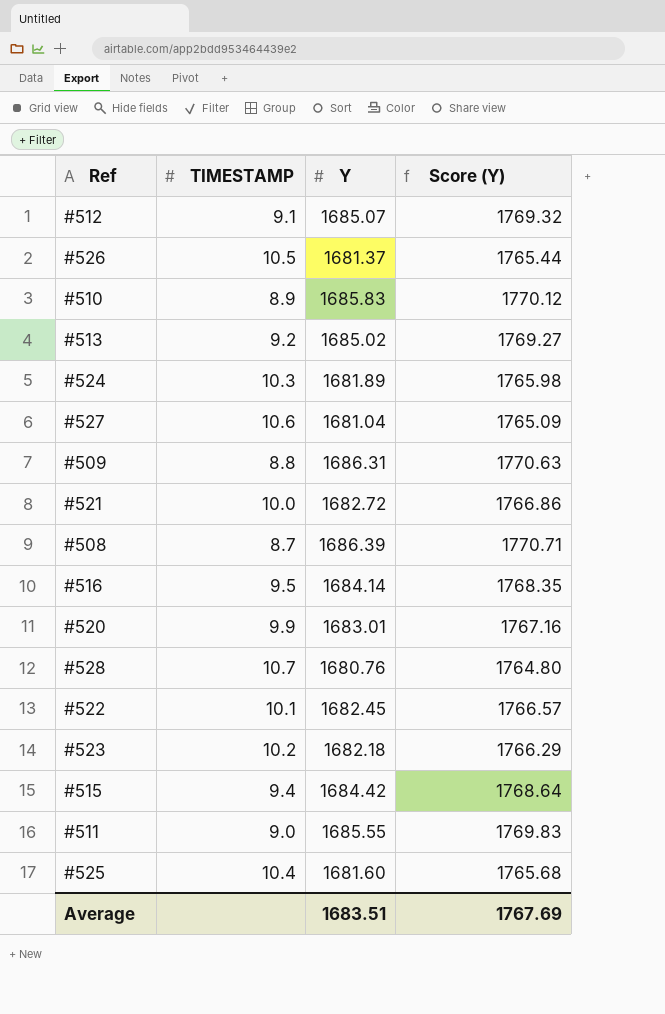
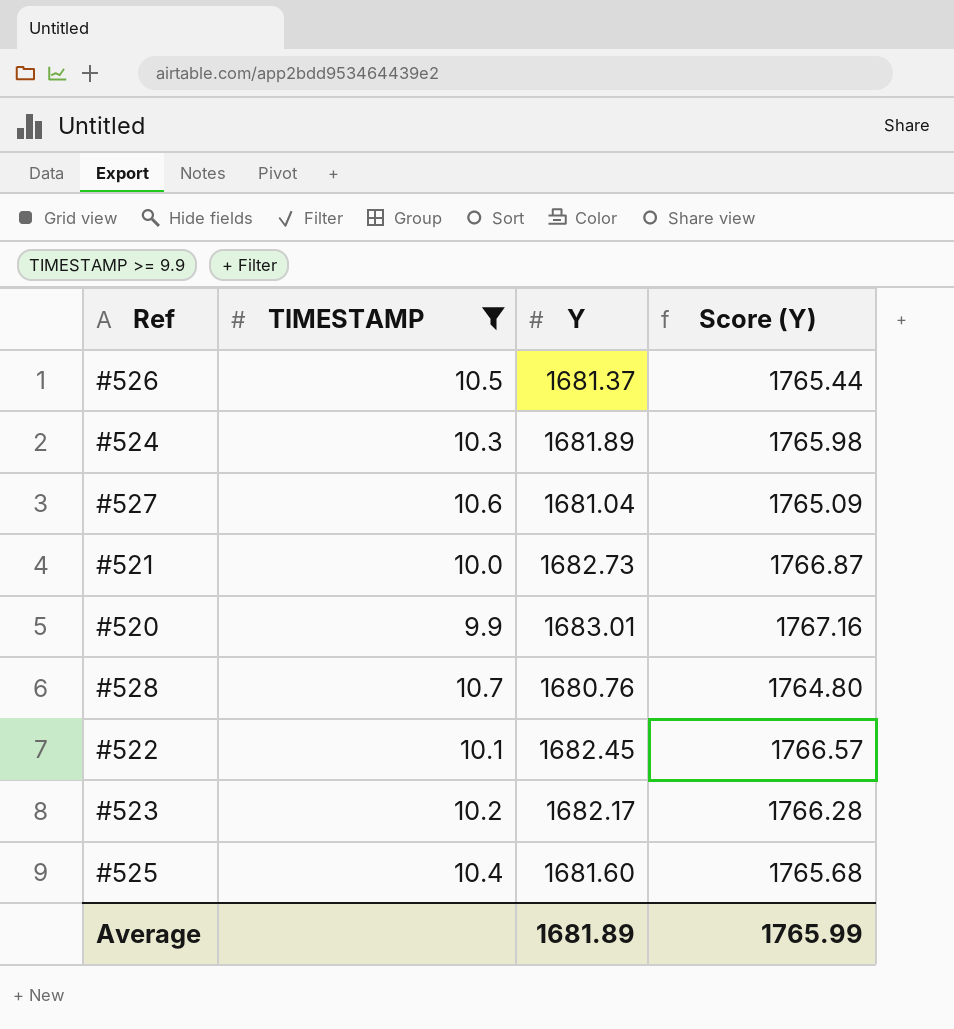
filter: none -> TIMESTAMP >= 9.9
#521 | Y: 1682.72 -> 1682.73
#521 | Score (Y): 1766.86 -> 1766.87
#523 | Y: 1682.18 -> 1682.17
#523 | Score (Y): 1766.29 -> 1766.28
Average | Y: 1683.51 -> 1681.89
Average | Score (Y): 1767.69 -> 1765.99

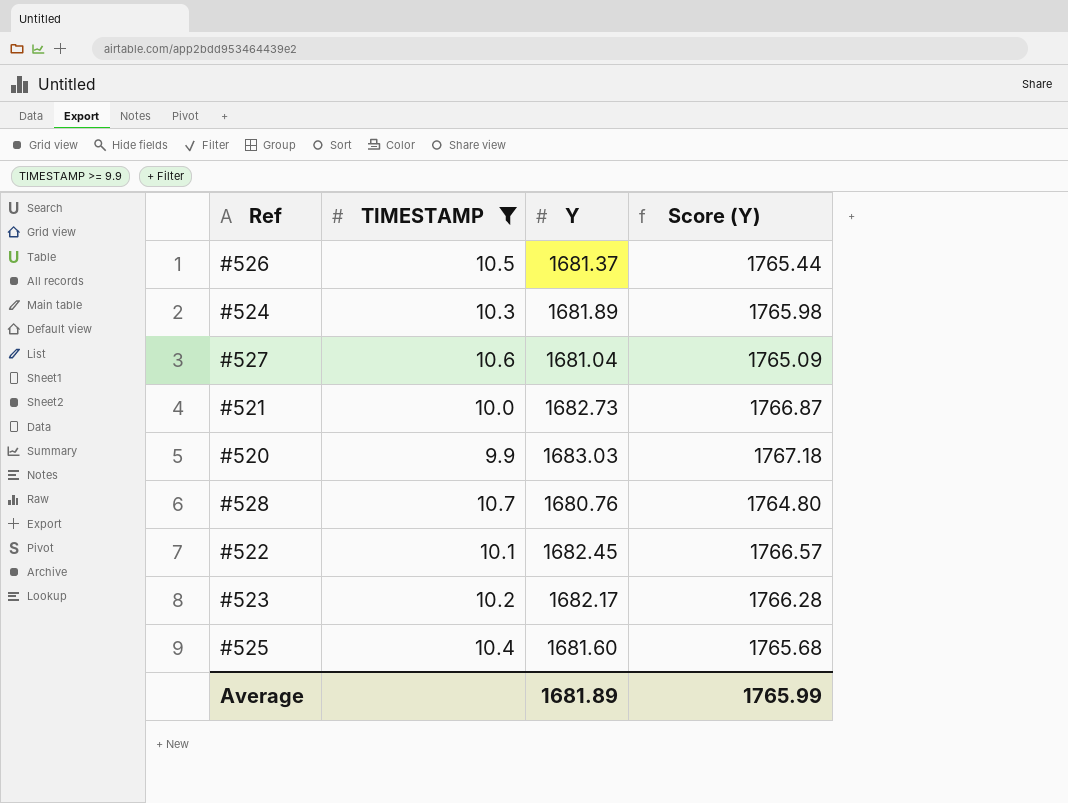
#520 | Y: 1683.01 -> 1683.03
#520 | Score (Y): 1767.16 -> 1767.18

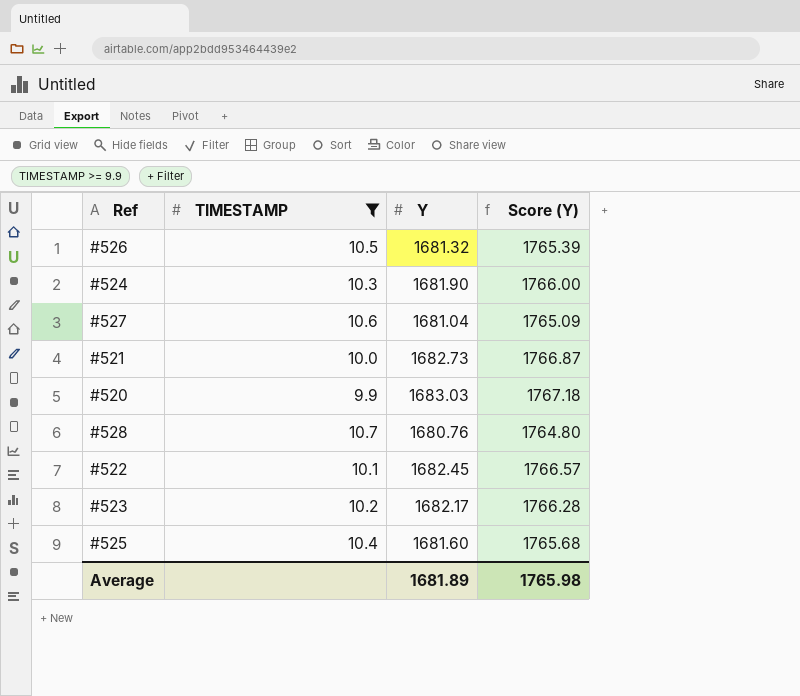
#526 | Y: 1681.37 -> 1681.32
#526 | Score (Y): 1765.44 -> 1765.39
#524 | Y: 1681.89 -> 1681.90
#524 | Score (Y): 1765.98 -> 1766.00
Average | Score (Y): 1765.99 -> 1765.98

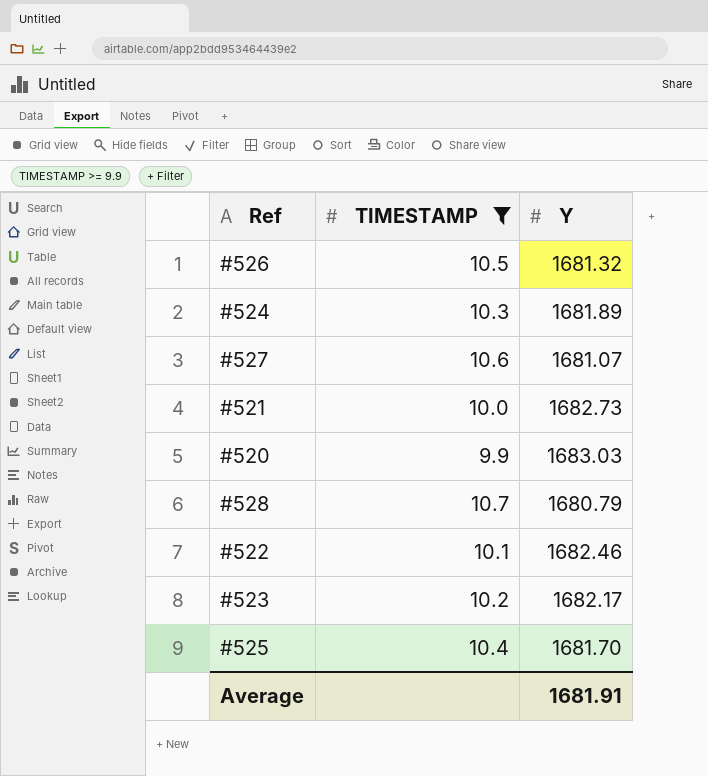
column Score (Y) | formula: [Y] * 1.05 -> none
#524 | Y: 1681.90 -> 1681.89
#527 | Y: 1681.04 -> 1681.07
#528 | Y: 1680.76 -> 1680.79
#522 | Y: 1682.45 -> 1682.46
#525 | Y: 1681.60 -> 1681.70
Average | Y: 1681.89 -> 1681.91

